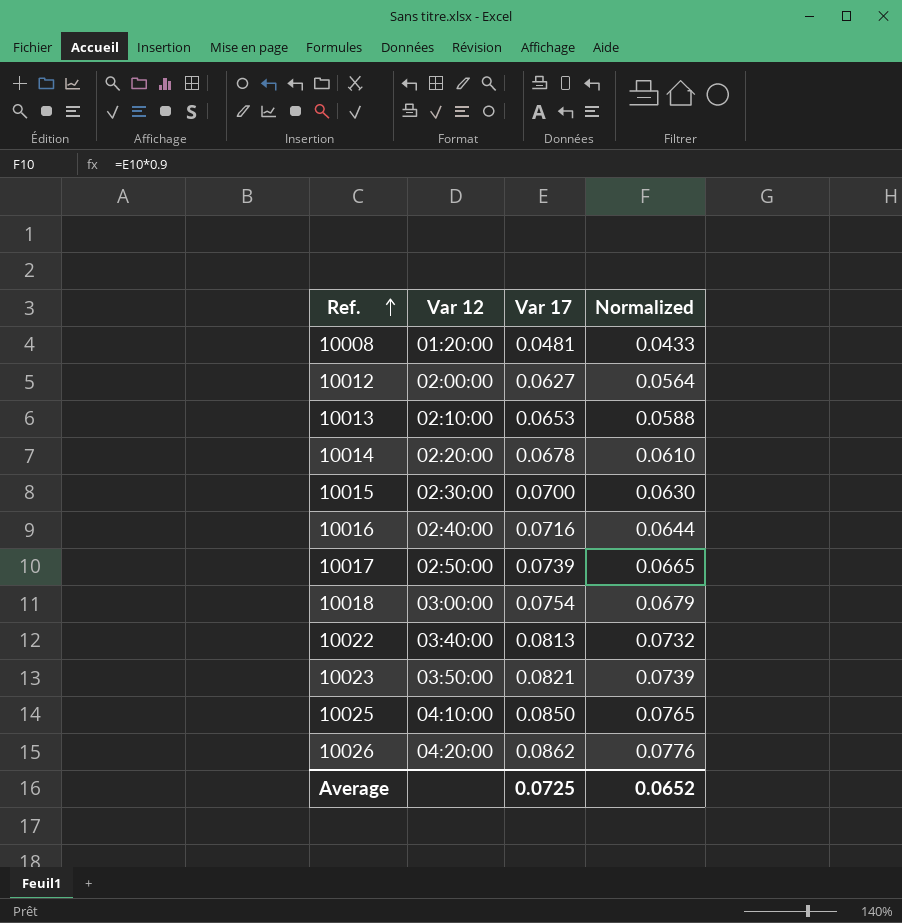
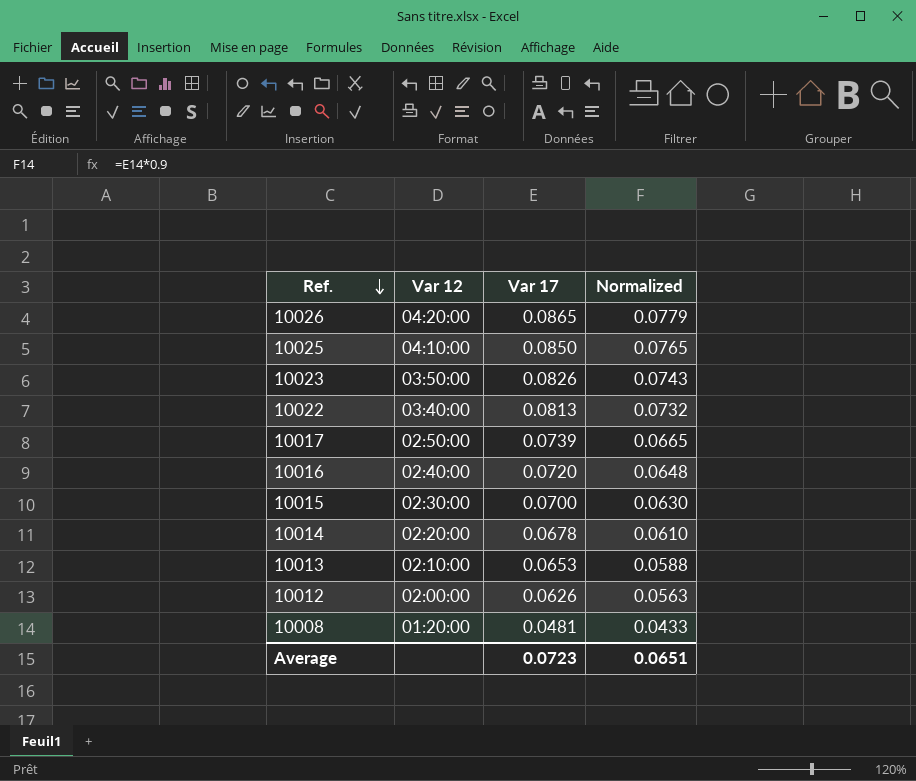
row order: Ref. ascending -> Ref. descending
row 10018: 03:00:00 | 0.0754 | 0.0679 -> none
10026 | Var 17: 0.0862 -> 0.0865
10026 | Normalized: 0.0776 -> 0.0779
10023 | Var 17: 0.0821 -> 0.0826
10023 | Normalized: 0.0739 -> 0.0743
10016 | Var 17: 0.0716 -> 0.0720
10016 | Normalized: 0.0644 -> 0.0648
10012 | Var 17: 0.0627 -> 0.0626
10012 | Normalized: 0.0564 -> 0.0563
Average | Var 17: 0.0725 -> 0.0723
Average | Normalized: 0.0652 -> 0.0651

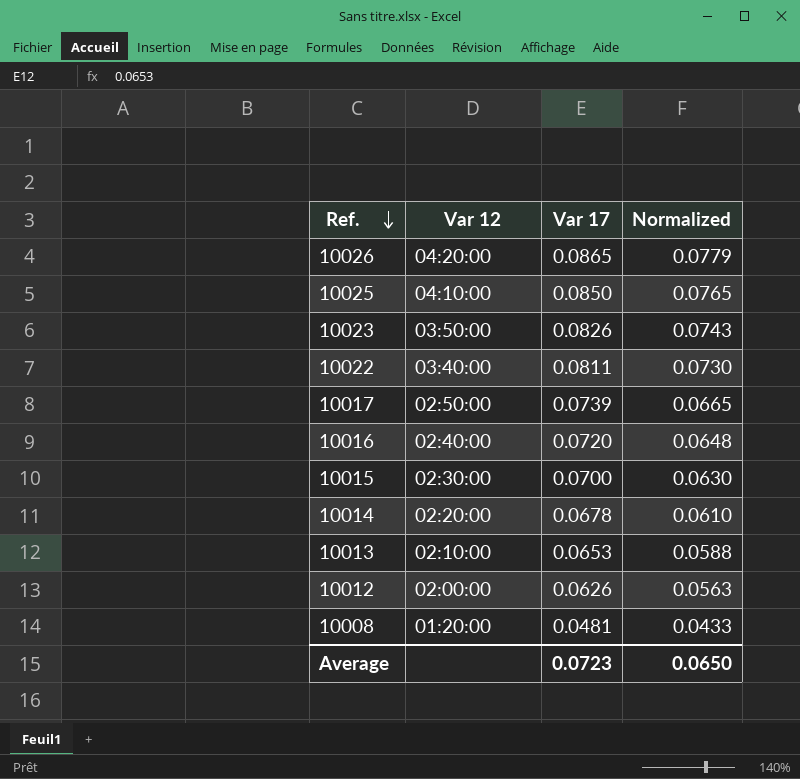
10022 | Var 17: 0.0813 -> 0.0811
10022 | Normalized: 0.0732 -> 0.0730
Average | Normalized: 0.0651 -> 0.0650

